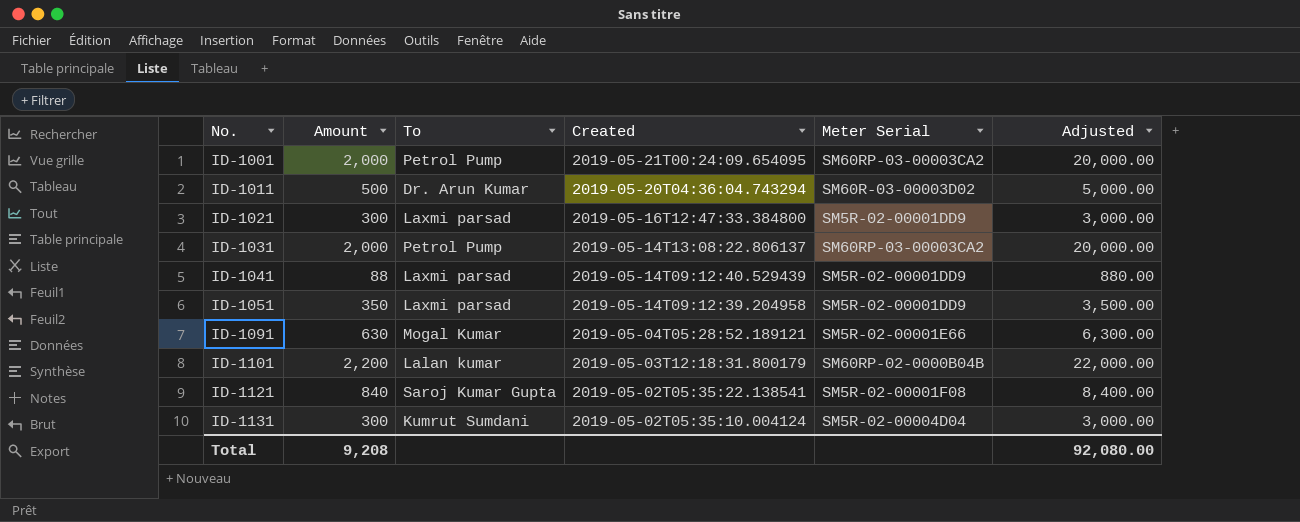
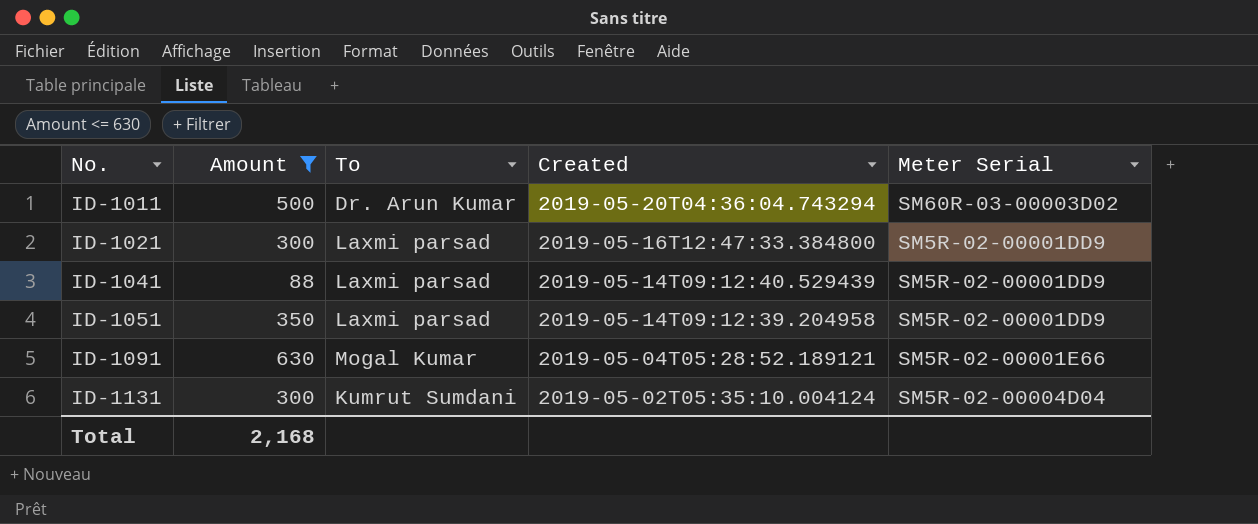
filter: none -> Amount <= 630
column Adjusted | formula: [Amount] * 10 -> none
Total | Amount: 9,208 -> 2,168

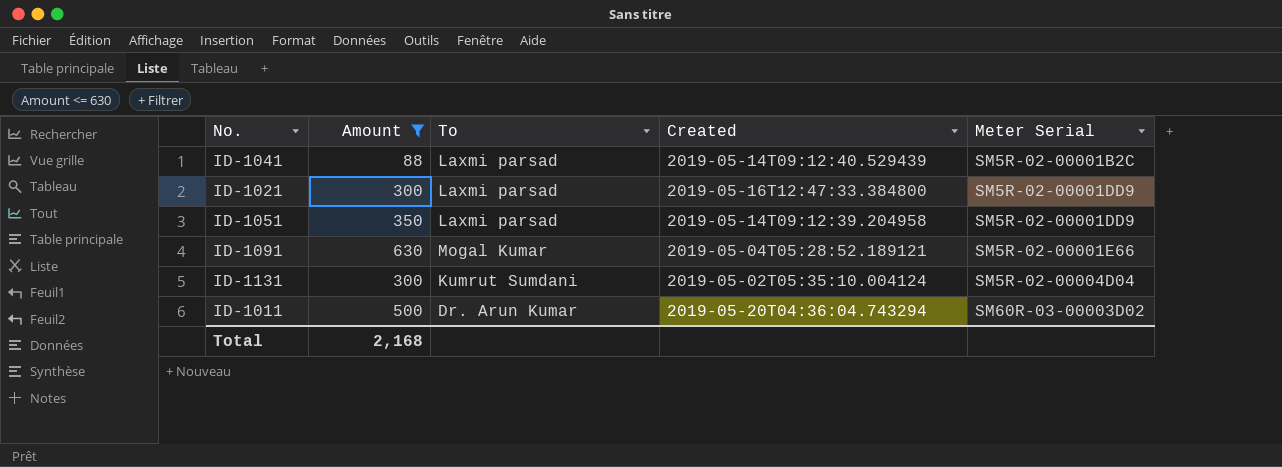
row order: No. ascending -> Meter Serial ascending
ID-1041 | Meter Serial: SM5R-02-00001DD9 -> SM5R-02-00001B2C

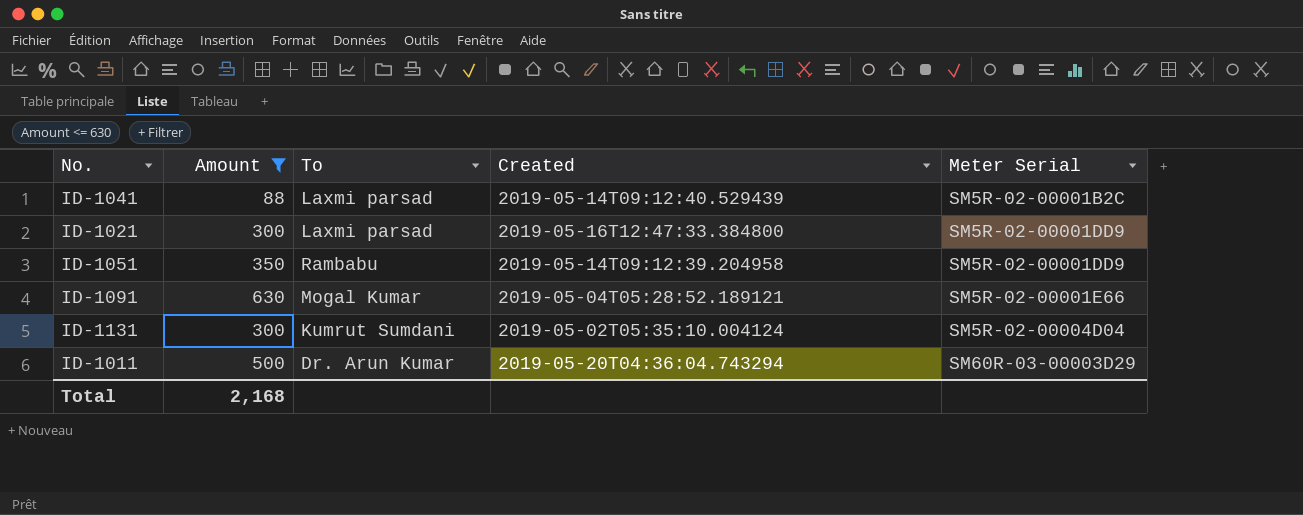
ID-1051 | To: Laxmi parsad -> Rambabu
ID-1011 | Meter Serial: SM60R-03-00003D02 -> SM60R-03-00003D29

